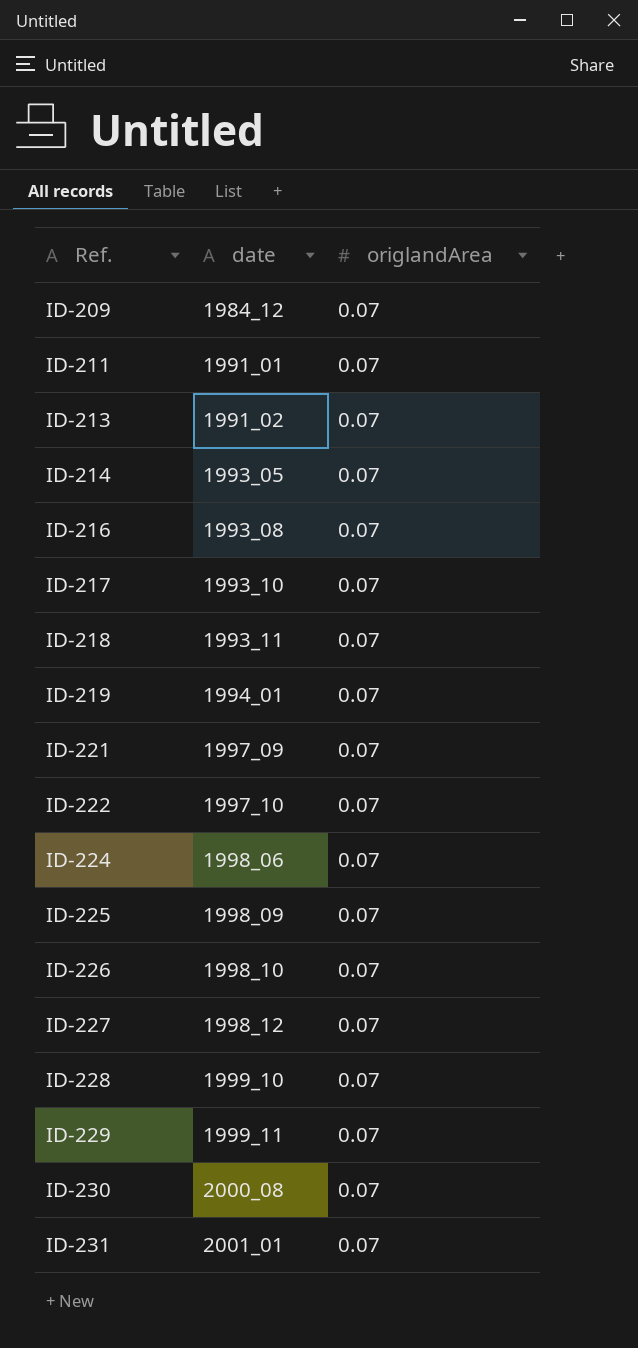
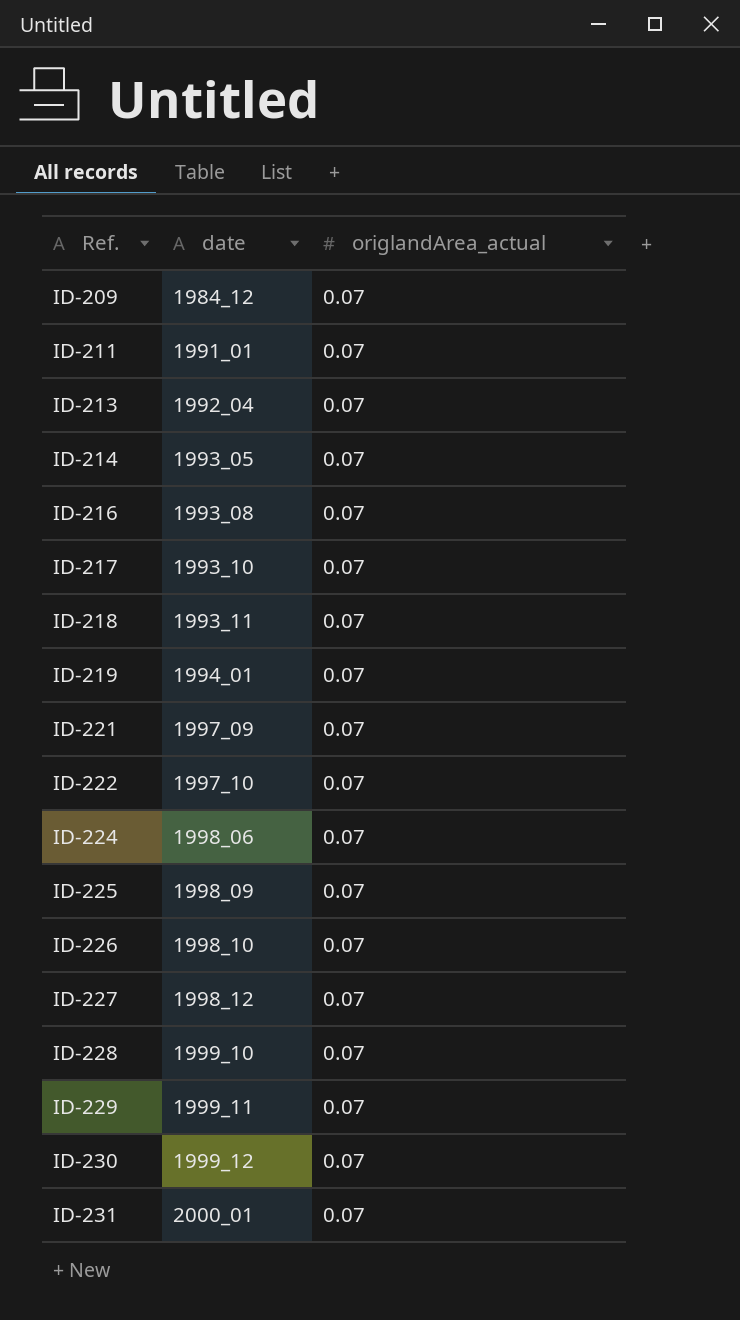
column name: origlandArea -> origlandArea_actual
ID-213 | date: 1991_02 -> 1992_04
ID-230 | date: 2000_08 -> 1999_12
ID-231 | date: 2001_01 -> 2000_01

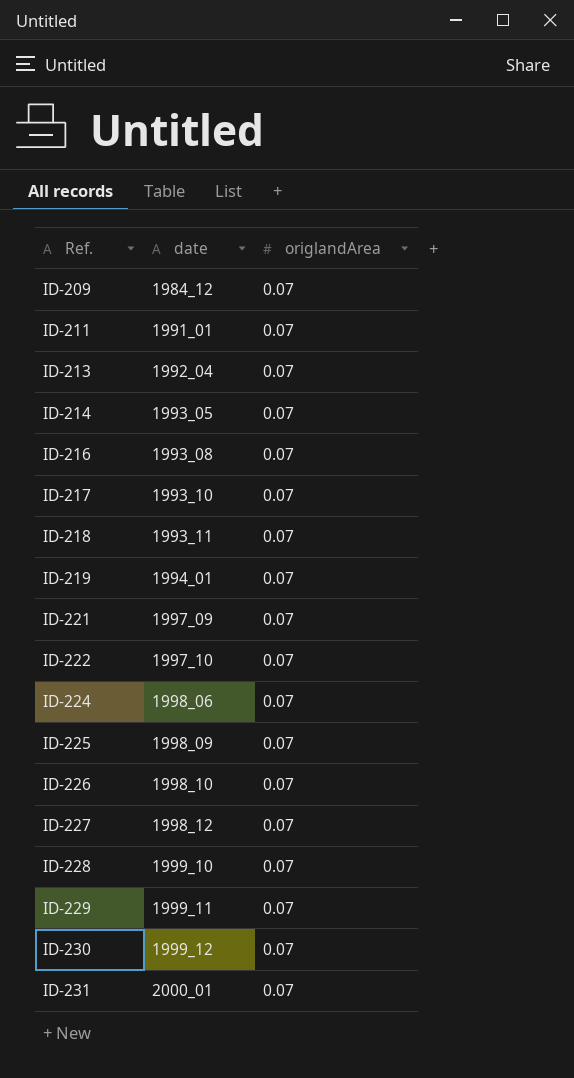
column name: origlandArea_actual -> origlandArea

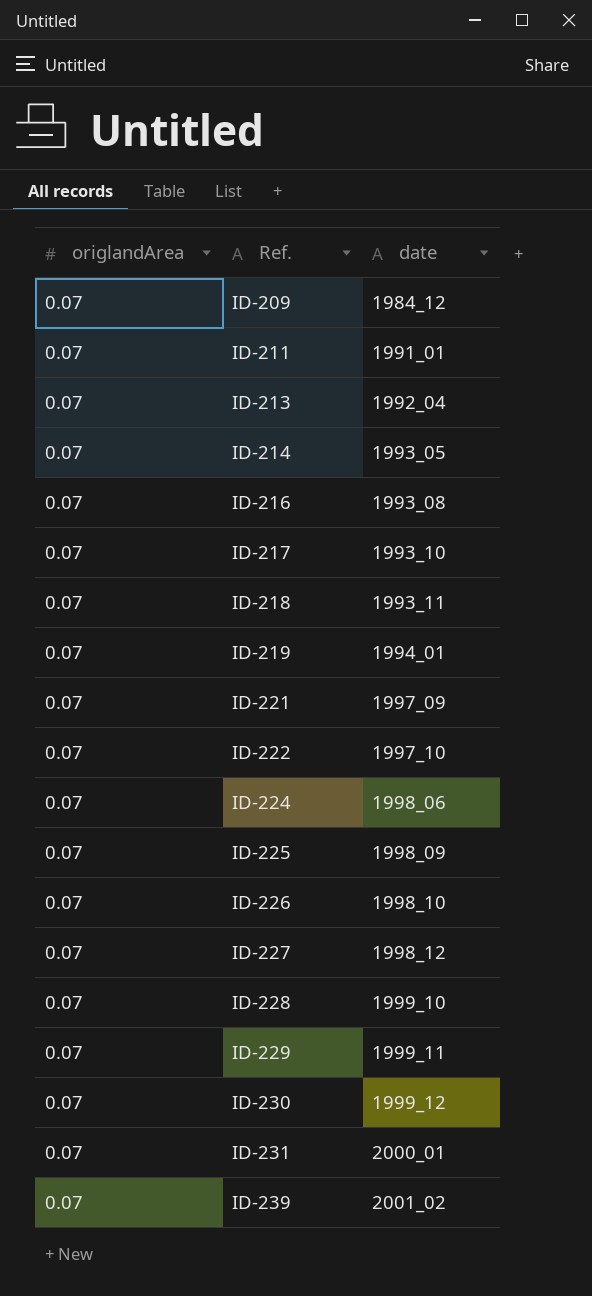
column origlandArea | position: 3 -> 1
row ID-239: none -> 0.07 | 2001_02

